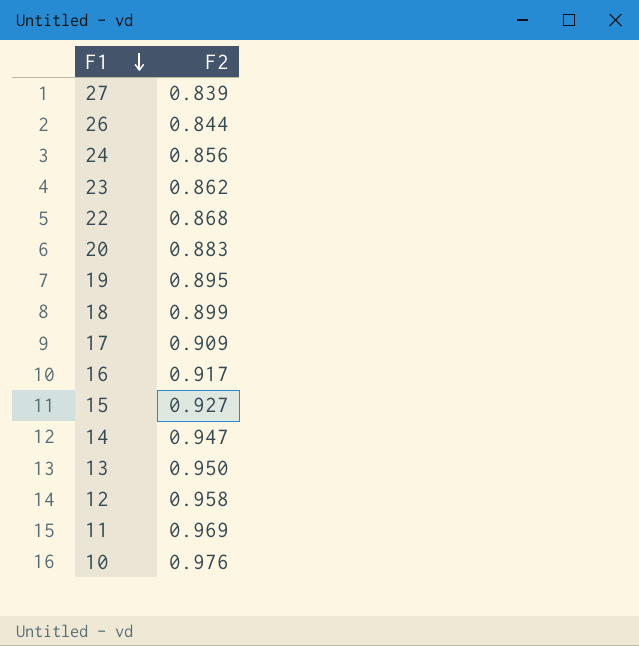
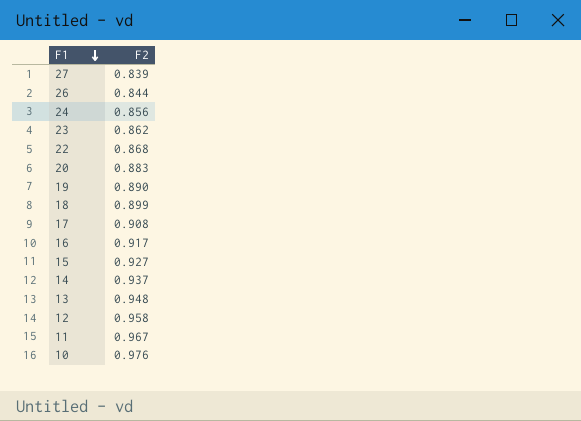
19 | F2: 0.895 -> 0.890
17 | F2: 0.909 -> 0.908
14 | F2: 0.947 -> 0.937
13 | F2: 0.950 -> 0.948
11 | F2: 0.969 -> 0.967

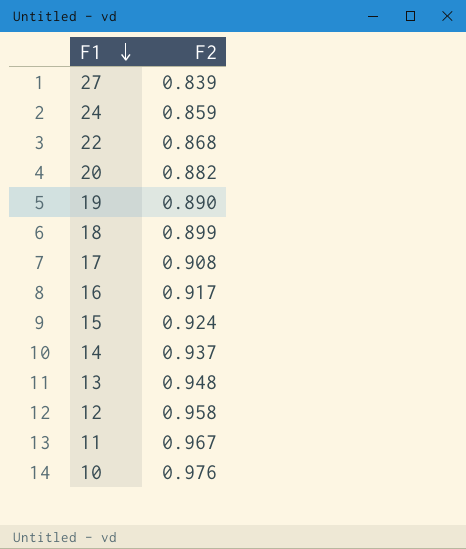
row 26: 0.844 -> none
row 23: 0.862 -> none
24 | F2: 0.856 -> 0.859
20 | F2: 0.883 -> 0.882
15 | F2: 0.927 -> 0.924

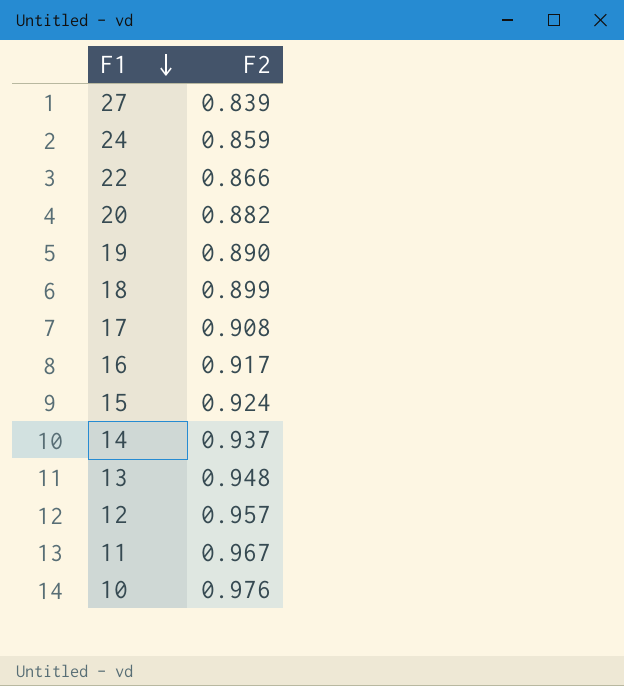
22 | F2: 0.868 -> 0.866
12 | F2: 0.958 -> 0.957

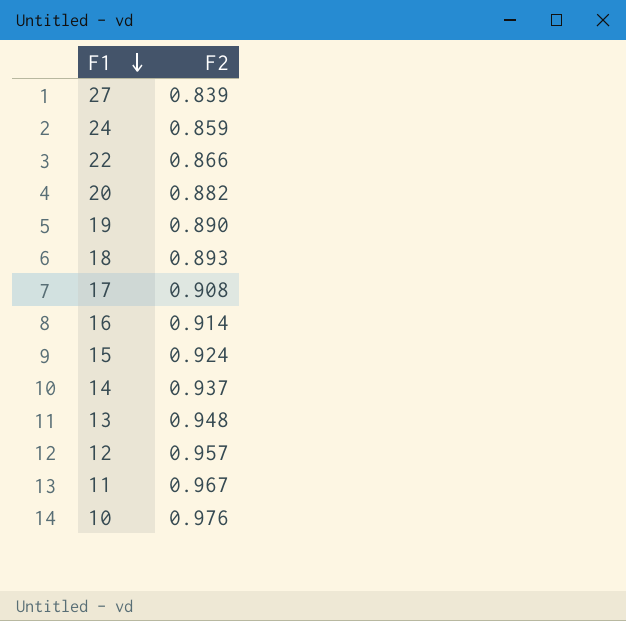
18 | F2: 0.899 -> 0.893
16 | F2: 0.917 -> 0.914

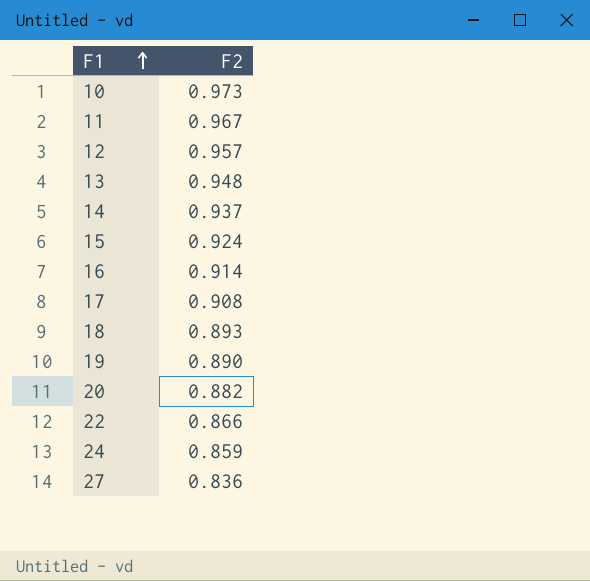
row order: F1 descending -> F1 ascending
10 | F2: 0.976 -> 0.973
27 | F2: 0.839 -> 0.836

